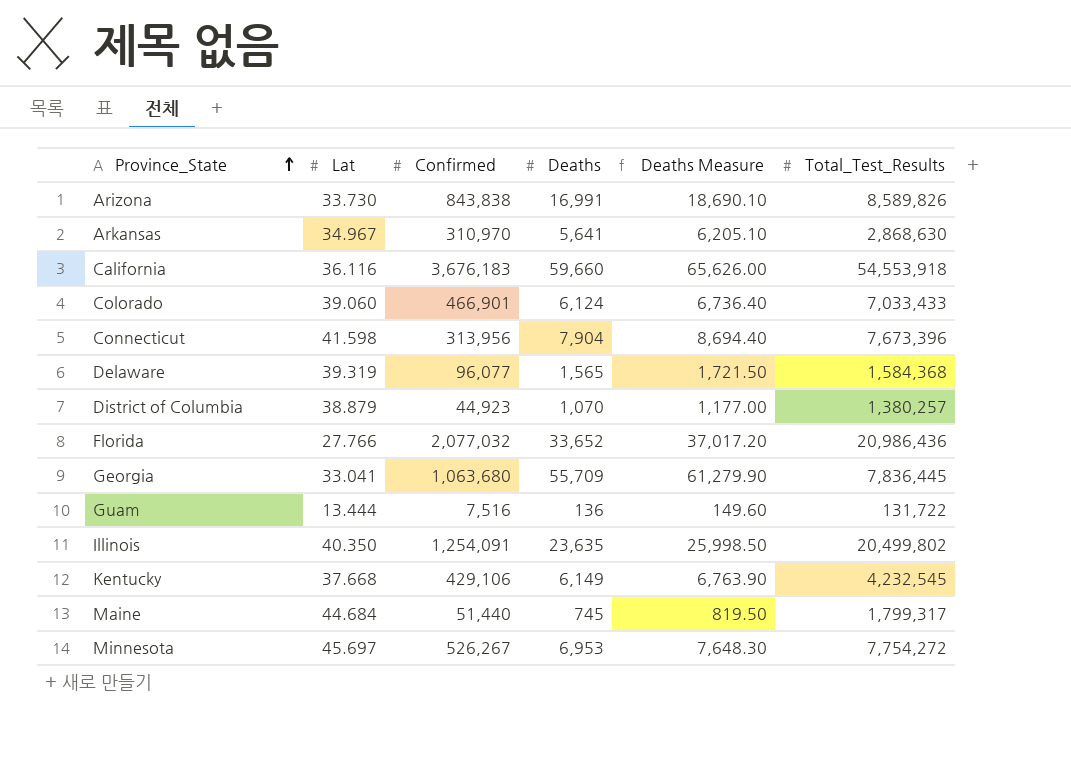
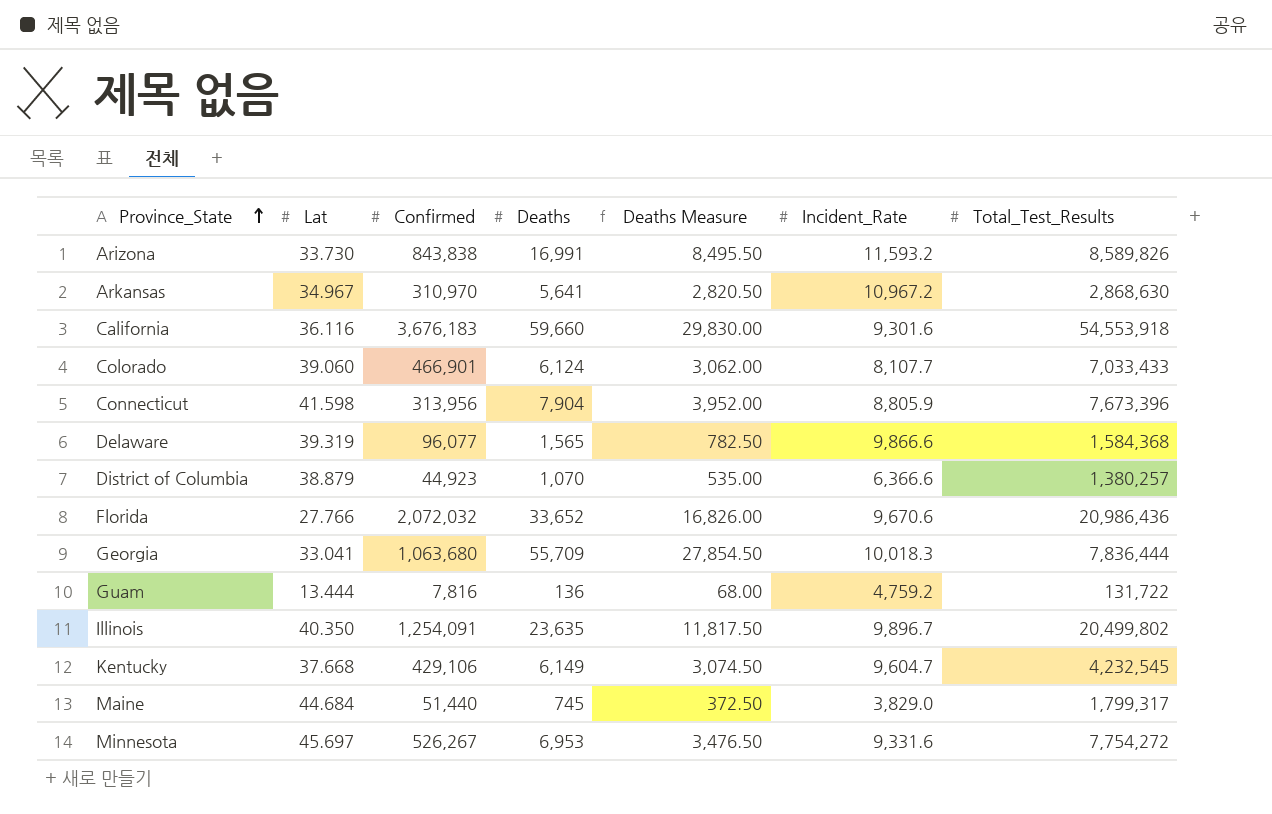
column Deaths Measure | formula: [Deaths] * 1.1 -> [Deaths] * 0.5
column Incident_Rate | position: none -> 6
Florida | Confirmed: 2,077,032 -> 2,072,032
Georgia | Total_Test_Results: 7,836,445 -> 7,836,444
Guam | Confirmed: 7,516 -> 7,816

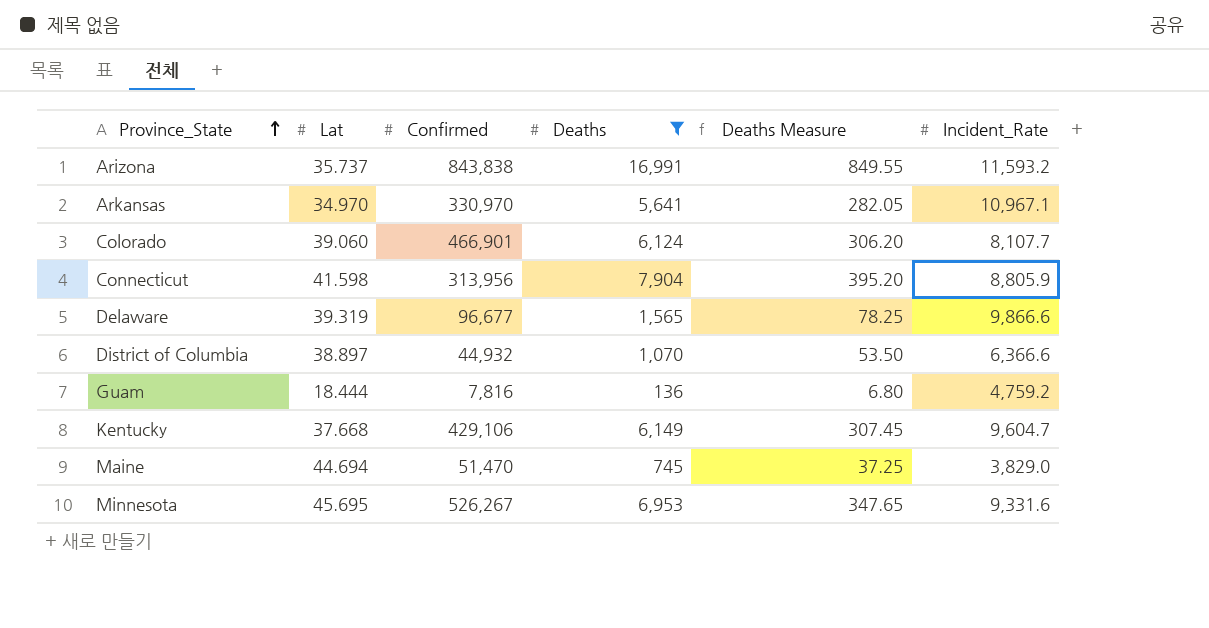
filter: none -> Deaths <= 16,991
column Total_Test_Results | position: 7 -> none
column Deaths Measure | formula: [Deaths] * 0.5 -> [Deaths] * 0.05
Arizona | Lat: 33.730 -> 35.737
Arkansas | Lat: 34.967 -> 34.970
Arkansas | Confirmed: 310,970 -> 330,970
Arkansas | Incident_Rate: 10,967.2 -> 10,967.1
Delaware | Confirmed: 96,077 -> 96,677
District of Columbia | Lat: 38.879 -> 38.897
District of Columbia | Confirmed: 44,923 -> 44,932
Guam | Lat: 13.444 -> 18.444
Maine | Lat: 44.684 -> 44.694
Maine | Confirmed: 51,440 -> 51,470
Minnesota | Lat: 45.697 -> 45.695

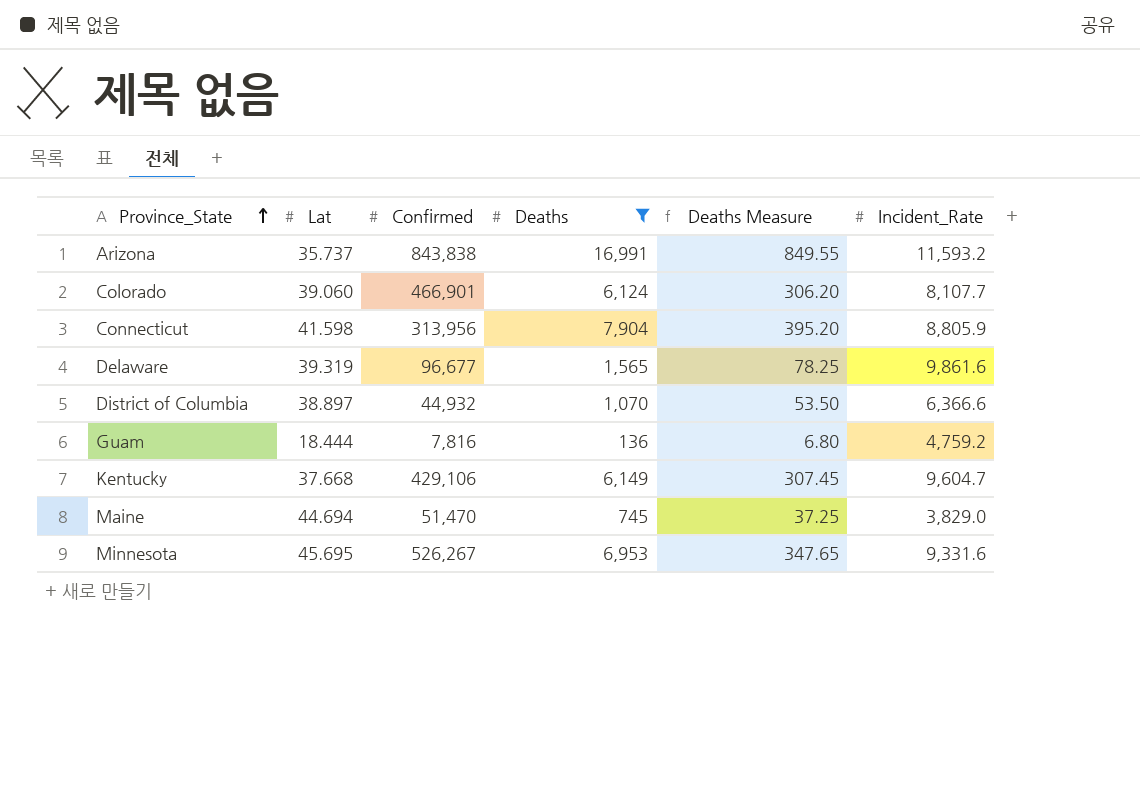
row Arkansas: 34.970 | 330,970 | 5,641 | 282.05 | 10,967.1 -> none
Delaware | Incident_Rate: 9,866.6 -> 9,861.6

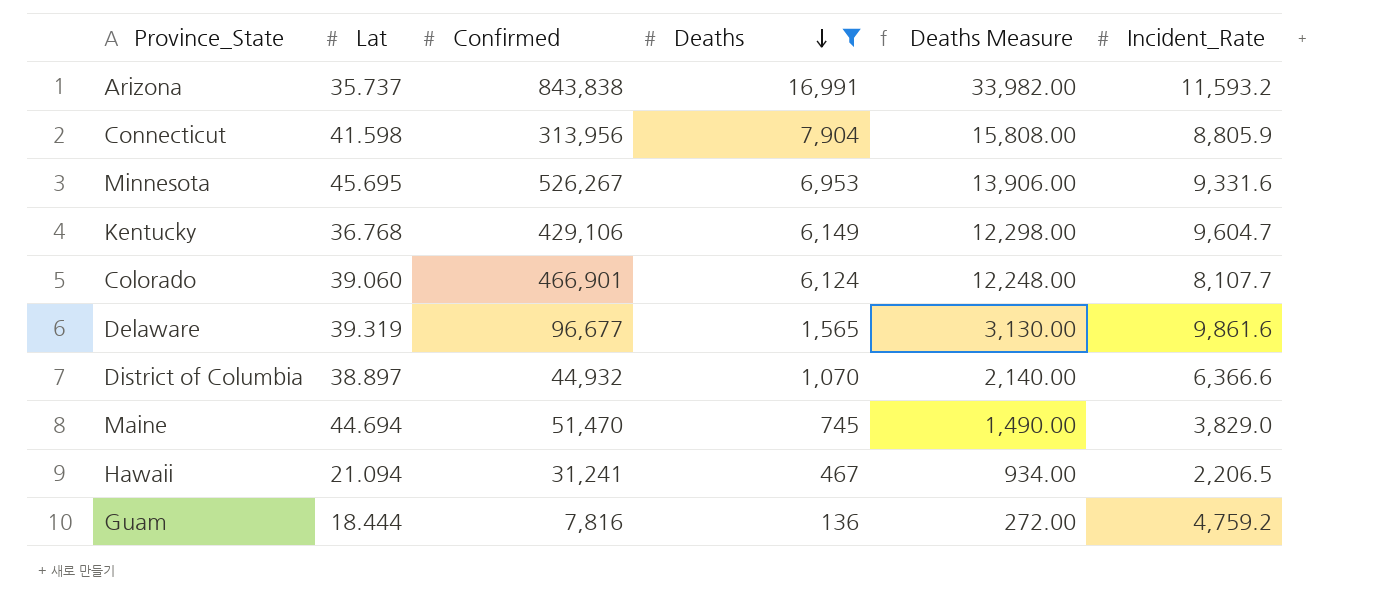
row order: Province_State ascending -> Deaths descending
column Deaths Measure | formula: [Deaths] * 0.05 -> [Deaths] * 2
Kentucky | Lat: 37.668 -> 36.768
row Hawaii: none -> 21.094 | 31,241 | 467 | 934.00 | 2,206.5

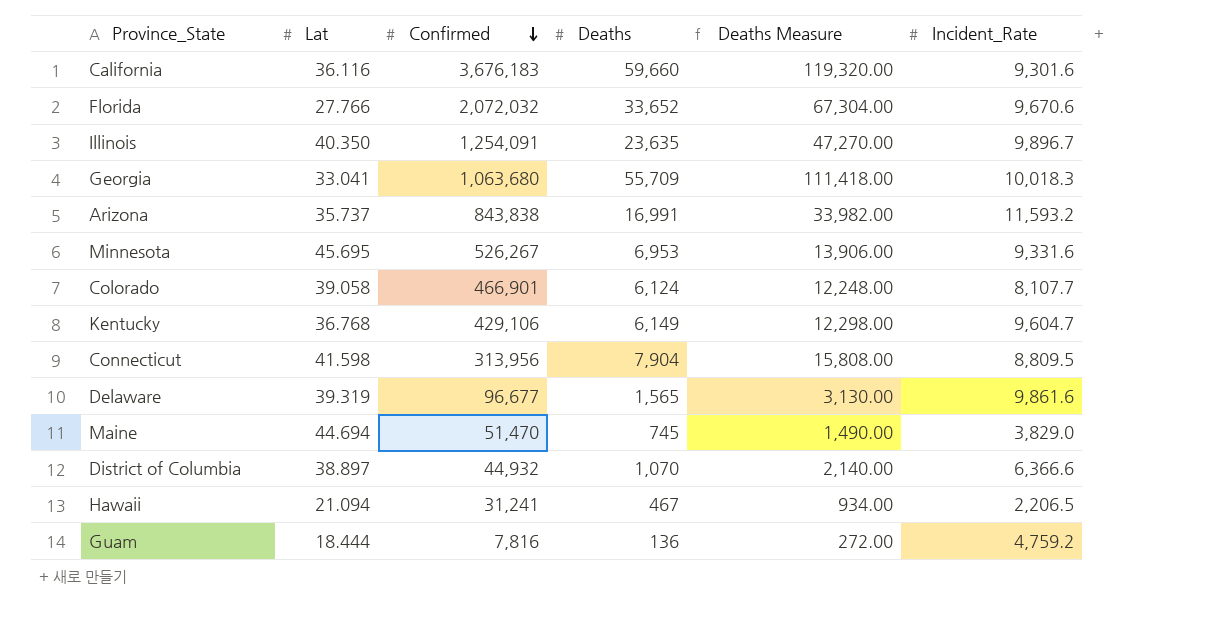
filter: Deaths <= 16,991 -> none
row order: Deaths descending -> Confirmed descending
Colorado | Lat: 39.060 -> 39.058
Connecticut | Incident_Rate: 8,805.9 -> 8,809.5

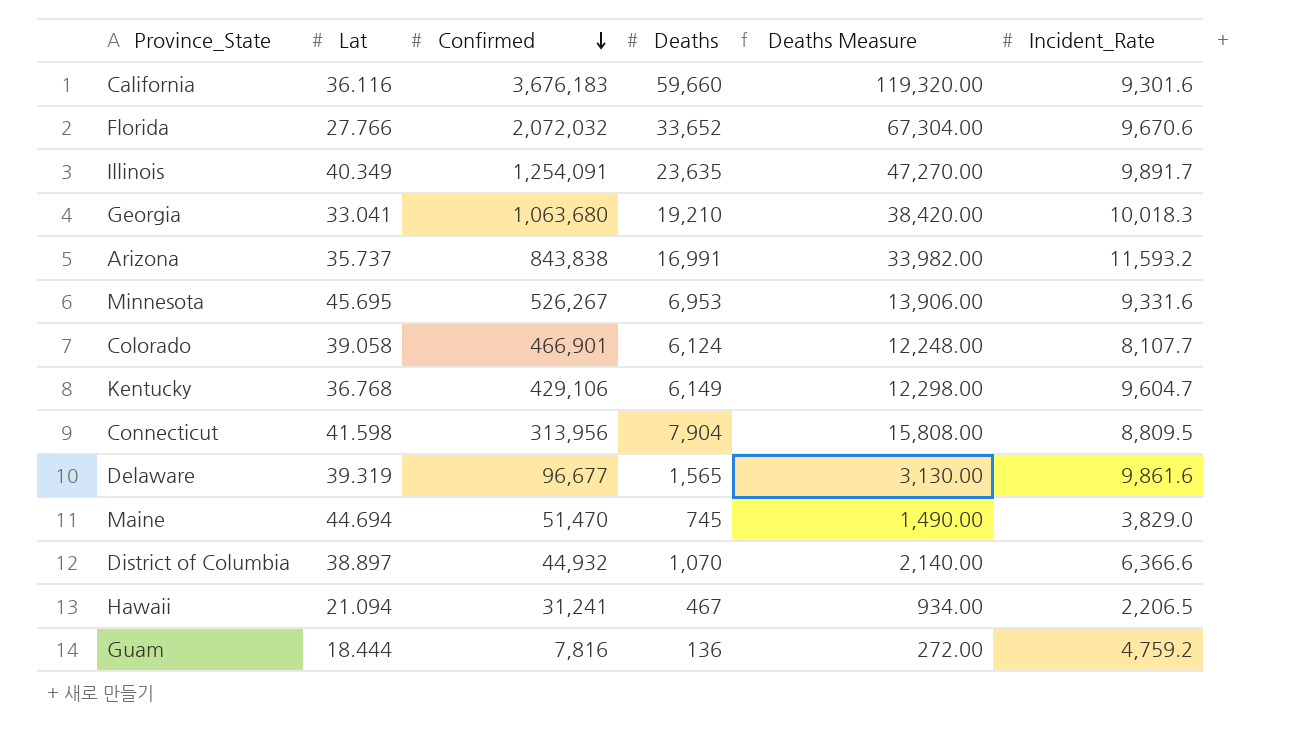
Illinois | Lat: 40.350 -> 40.349
Illinois | Incident_Rate: 9,896.7 -> 9,891.7
Georgia | Deaths: 55,709 -> 19,210
Georgia | Deaths Measure: 111,418.00 -> 38,420.00

